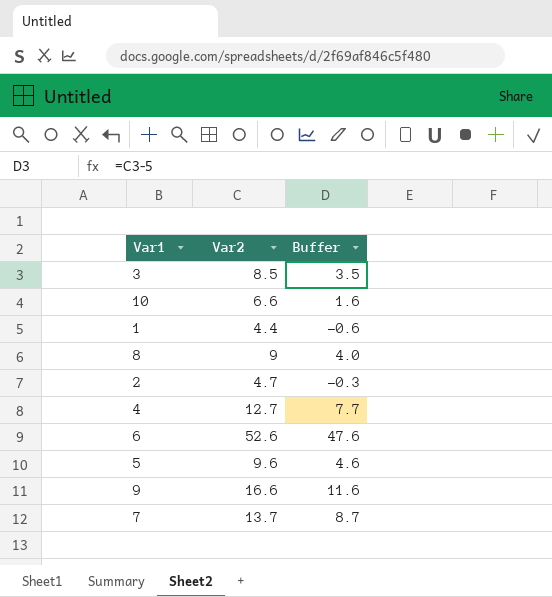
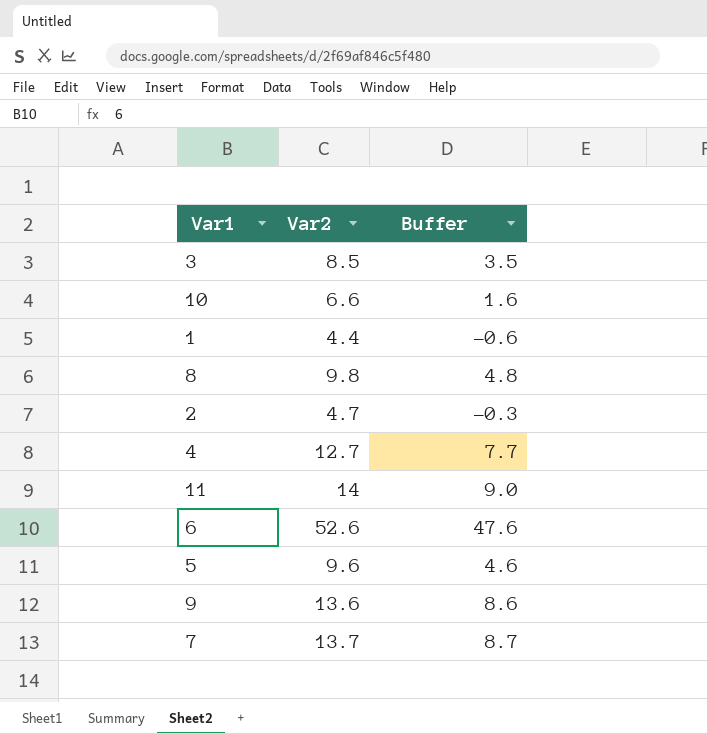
8 | Var2: 9 -> 9.8
8 | Buffer: 4.0 -> 4.8
row 11: none -> 14 | 9.0
9 | Var2: 16.6 -> 13.6
9 | Buffer: 11.6 -> 8.6

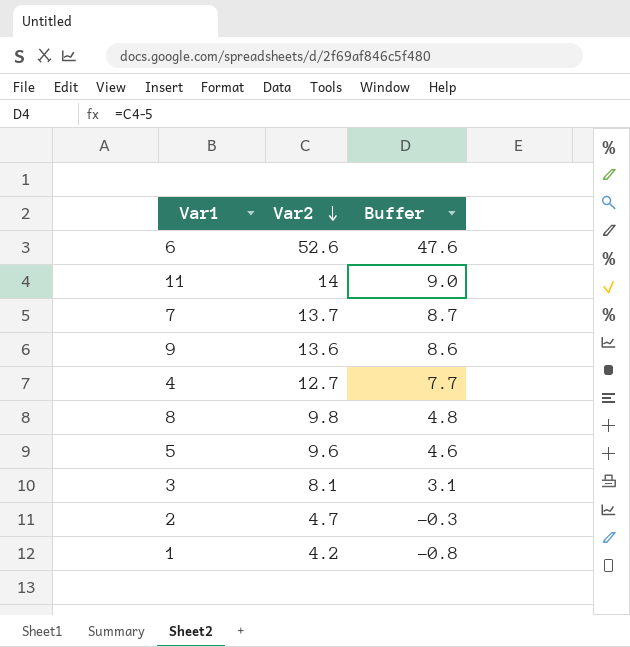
row order: none -> Var2 descending
row 10: 6.6 | 1.6 -> none
3 | Var2: 8.5 -> 8.1
3 | Buffer: 3.5 -> 3.1
1 | Var2: 4.4 -> 4.2
1 | Buffer: -0.6 -> -0.8

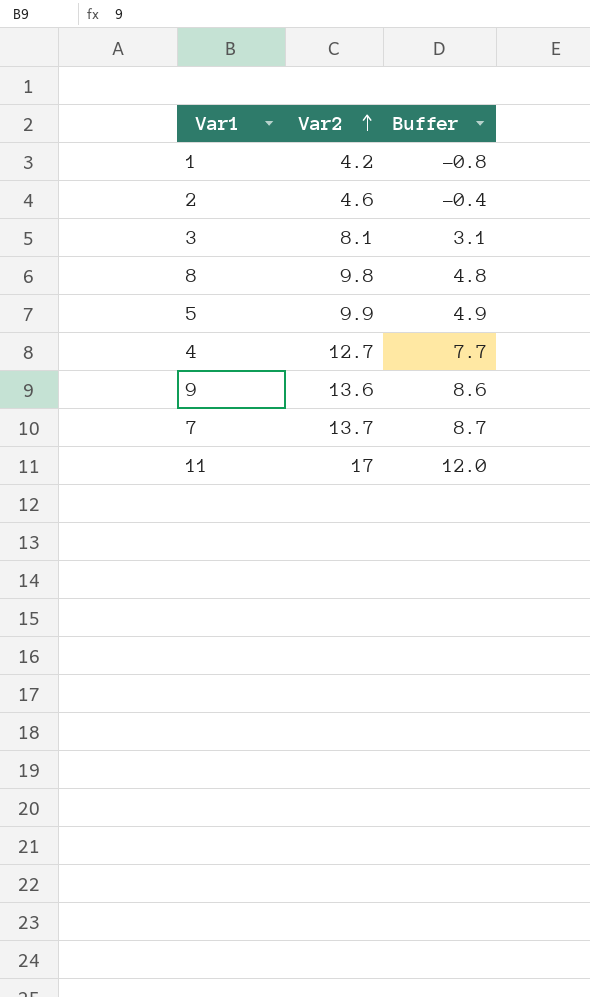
row order: Var2 descending -> Var2 ascending
row 6: 52.6 | 47.6 -> none
2 | Var2: 4.7 -> 4.6
2 | Buffer: -0.3 -> -0.4
5 | Var2: 9.6 -> 9.9
5 | Buffer: 4.6 -> 4.9
11 | Var2: 14 -> 17
11 | Buffer: 9.0 -> 12.0

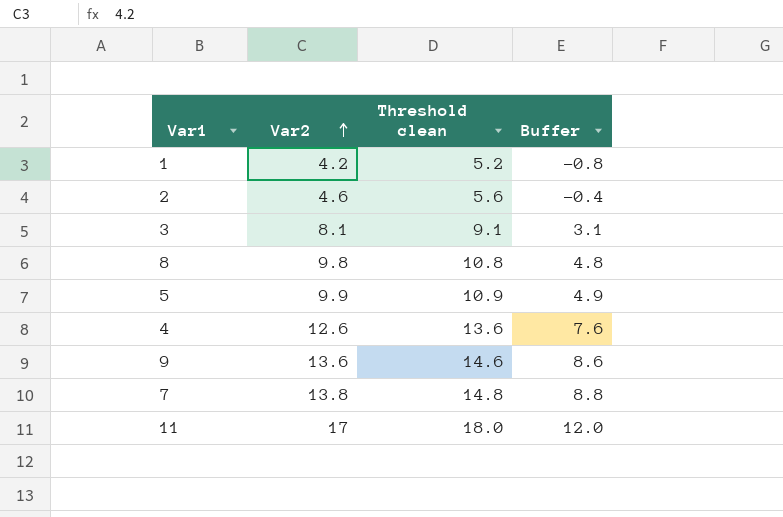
column Threshold clean | formula: none -> [Var2] + 1
4 | Var2: 12.7 -> 12.6
4 | Buffer: 7.7 -> 7.6
7 | Var2: 13.7 -> 13.8
7 | Buffer: 8.7 -> 8.8

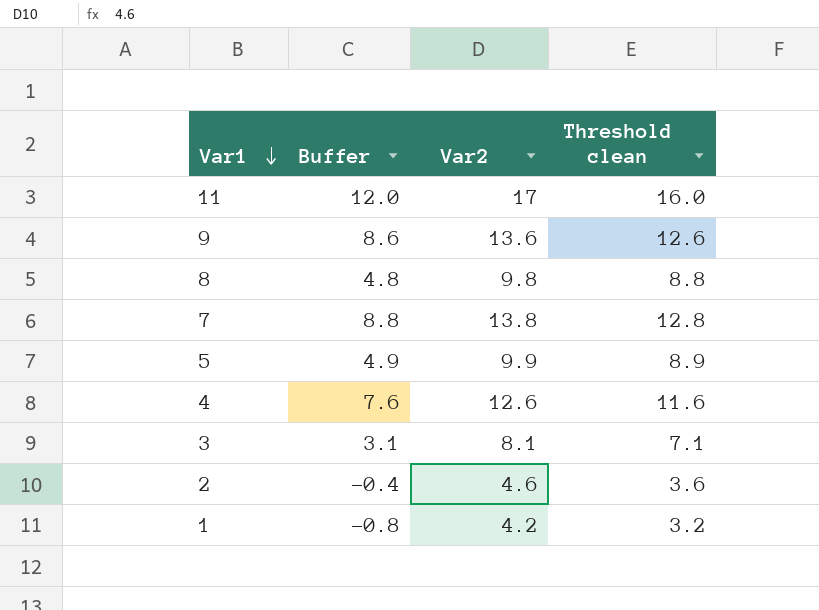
row order: Var2 ascending -> Var1 descending
column Buffer | position: 4 -> 2
column Threshold clean | formula: [Var2] + 1 -> [Var2] - 1

